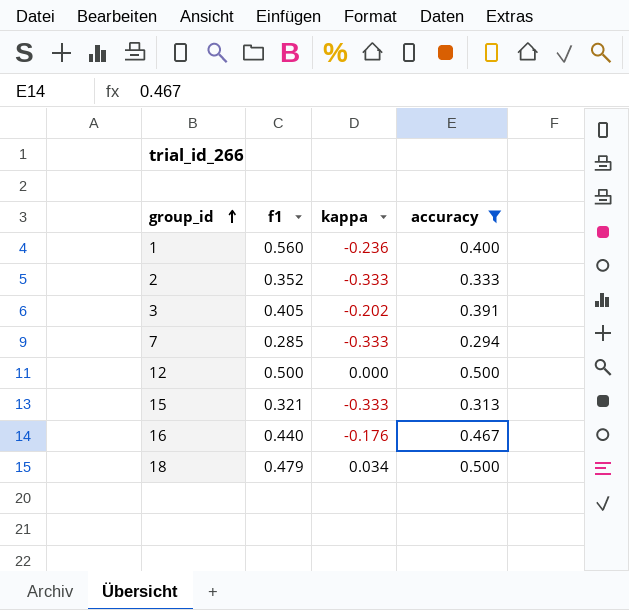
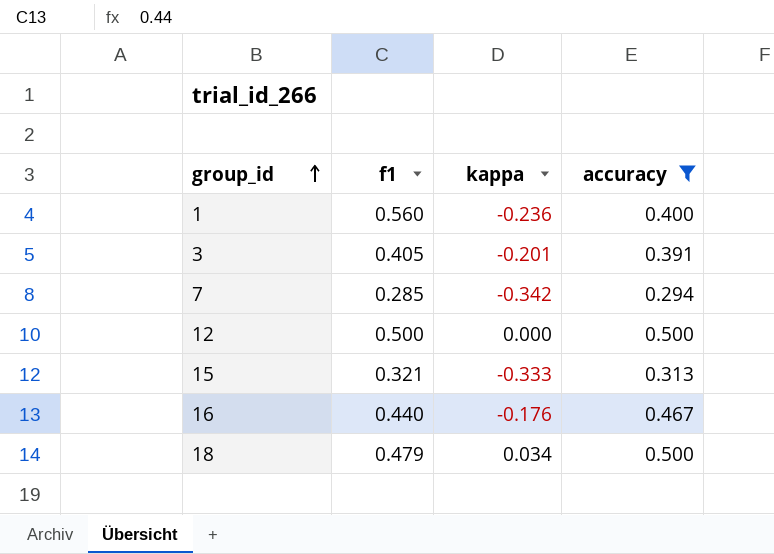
row 2: 0.352 | -0.333 | 0.333 -> none
3 | kappa: -0.202 -> -0.201
7 | kappa: -0.333 -> -0.342

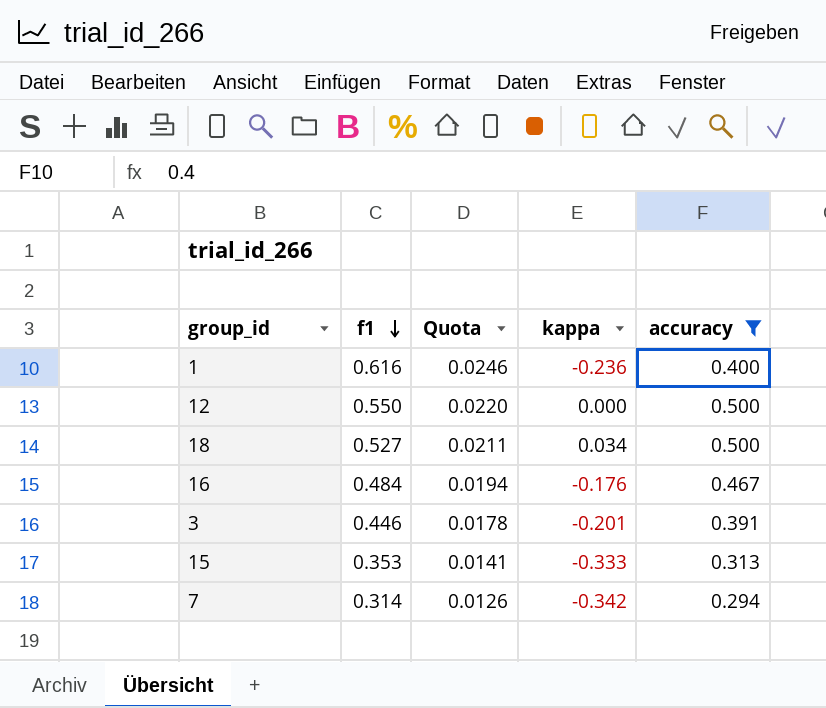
row order: group_id ascending -> f1 descending
column Quota | formula: none -> [f1] * 0.04
1 | f1: 0.560 -> 0.616
12 | f1: 0.500 -> 0.550
18 | f1: 0.479 -> 0.527
16 | f1: 0.440 -> 0.484
3 | f1: 0.405 -> 0.446
15 | f1: 0.321 -> 0.353
7 | f1: 0.285 -> 0.314

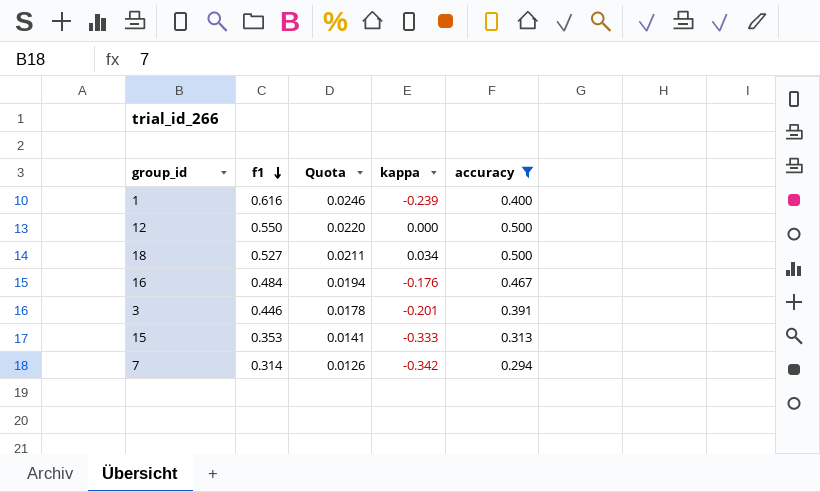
1 | kappa: -0.236 -> -0.239

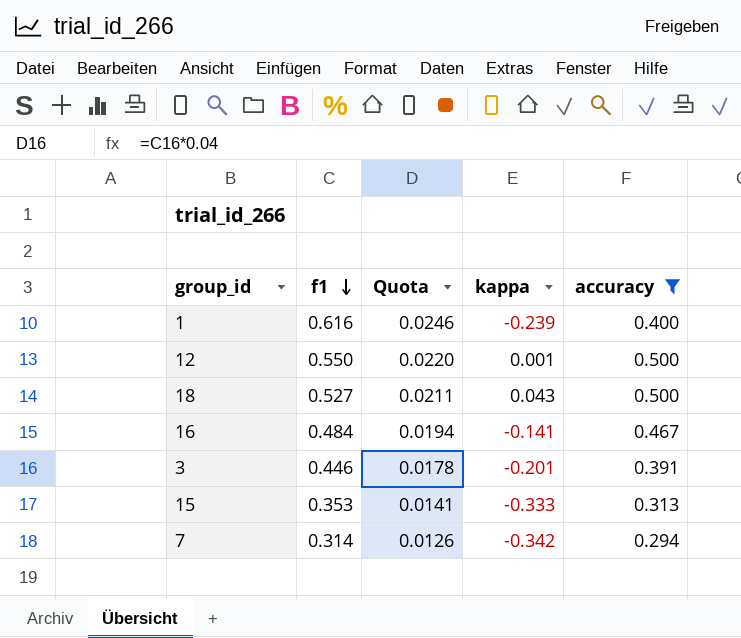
12 | kappa: 0.000 -> 0.001
18 | kappa: 0.034 -> 0.043
16 | kappa: -0.176 -> -0.141

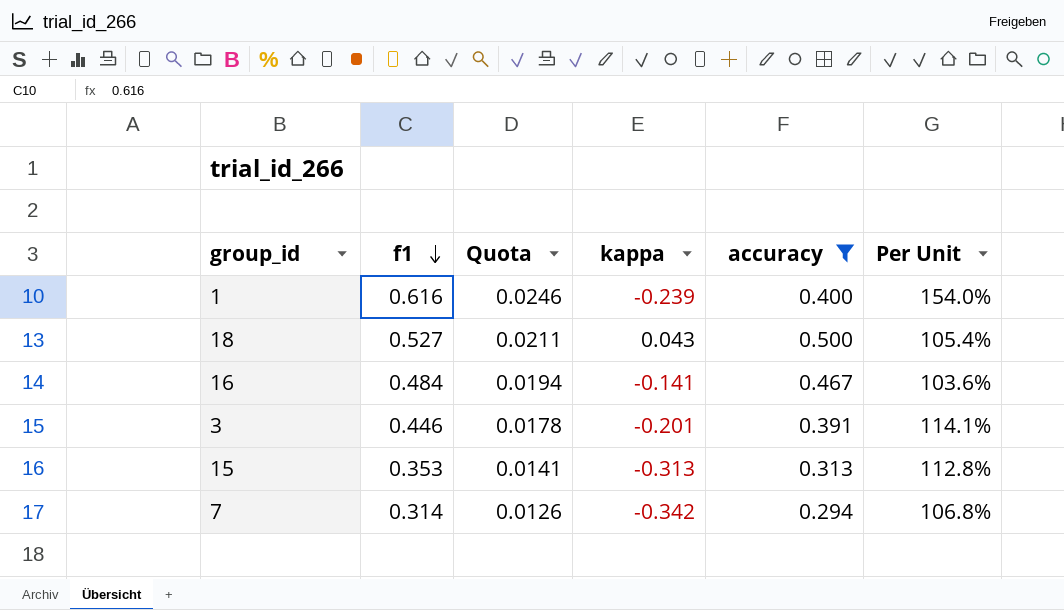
column Per Unit | formula: none -> [f1] / [accuracy]
row 12: 0.550 | 0.0220 | 0.001 | 0.500 -> none
15 | kappa: -0.333 -> -0.313

